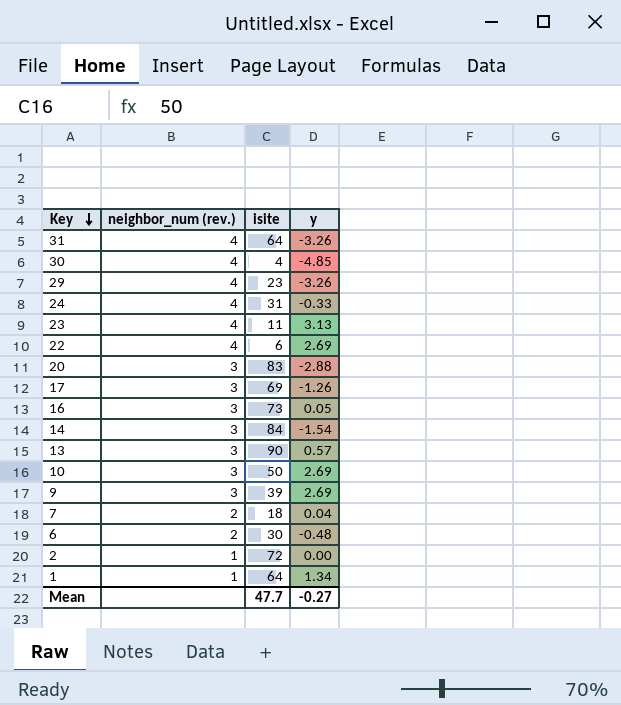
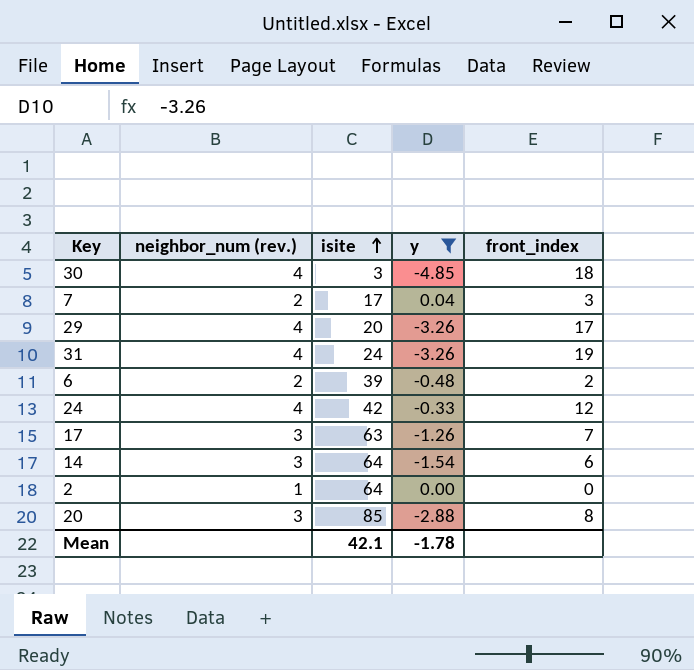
filter: none -> y <= 0.04
row order: Key descending -> isite ascending
column front_index | position: none -> 5
30 | isite: 4 -> 3
7 | isite: 18 -> 17
29 | isite: 23 -> 20
31 | isite: 64 -> 24
6 | isite: 30 -> 39
24 | isite: 31 -> 42
17 | isite: 69 -> 63
14 | isite: 84 -> 64
2 | isite: 72 -> 64
20 | isite: 83 -> 85
Mean | isite: 47.7 -> 42.1
Mean | y: -0.27 -> -1.78

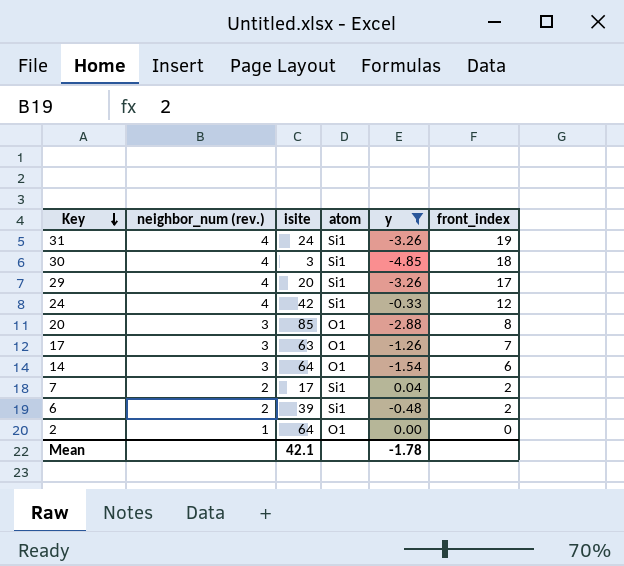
row order: isite ascending -> Key descending
column atom | position: none -> 4
7 | front_index: 3 -> 2

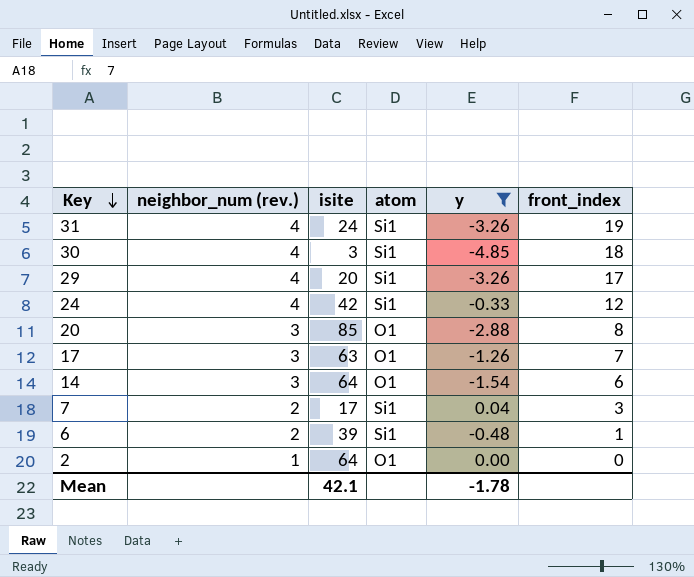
7 | front_index: 2 -> 3
6 | front_index: 2 -> 1

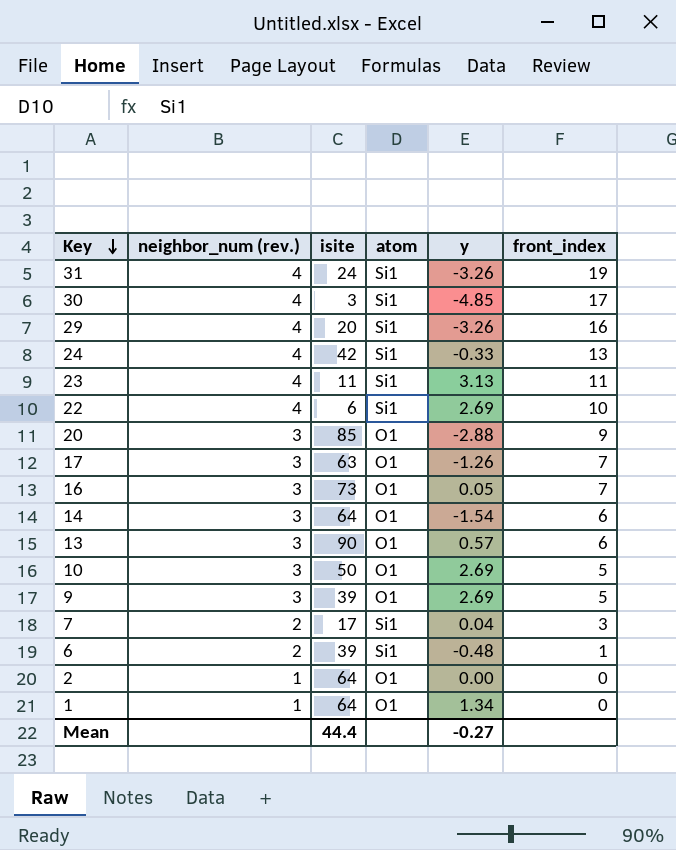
filter: y <= 0.04 -> none
30 | front_index: 18 -> 17
29 | front_index: 17 -> 16
24 | front_index: 12 -> 13
20 | front_index: 8 -> 9
Mean | isite: 42.1 -> 44.4
Mean | y: -1.78 -> -0.27

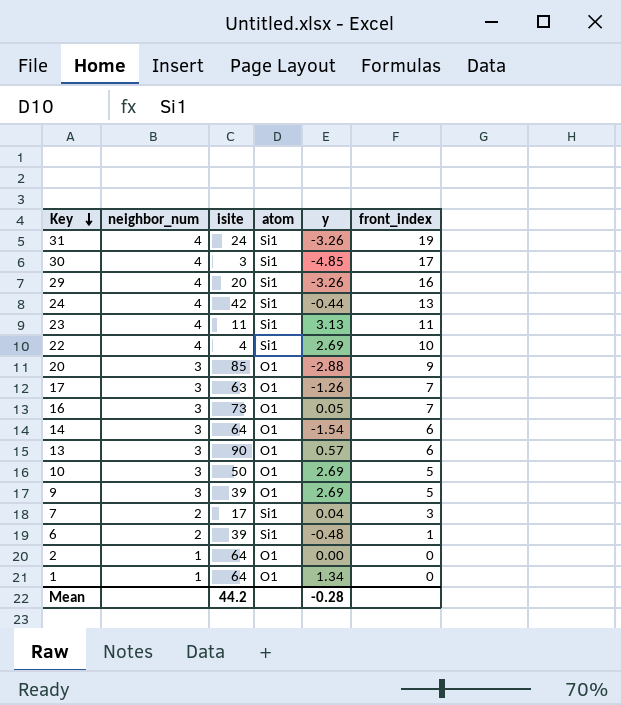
column name: neighbor_num (rev.) -> neighbor_num
24 | y: -0.33 -> -0.44
22 | isite: 6 -> 4
Mean | isite: 44.4 -> 44.2
Mean | y: -0.27 -> -0.28

